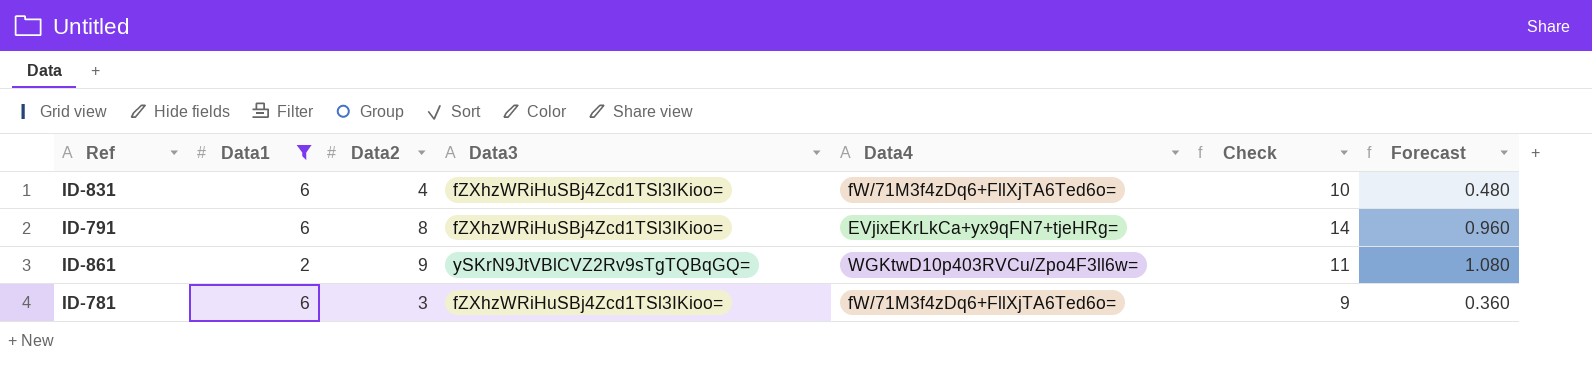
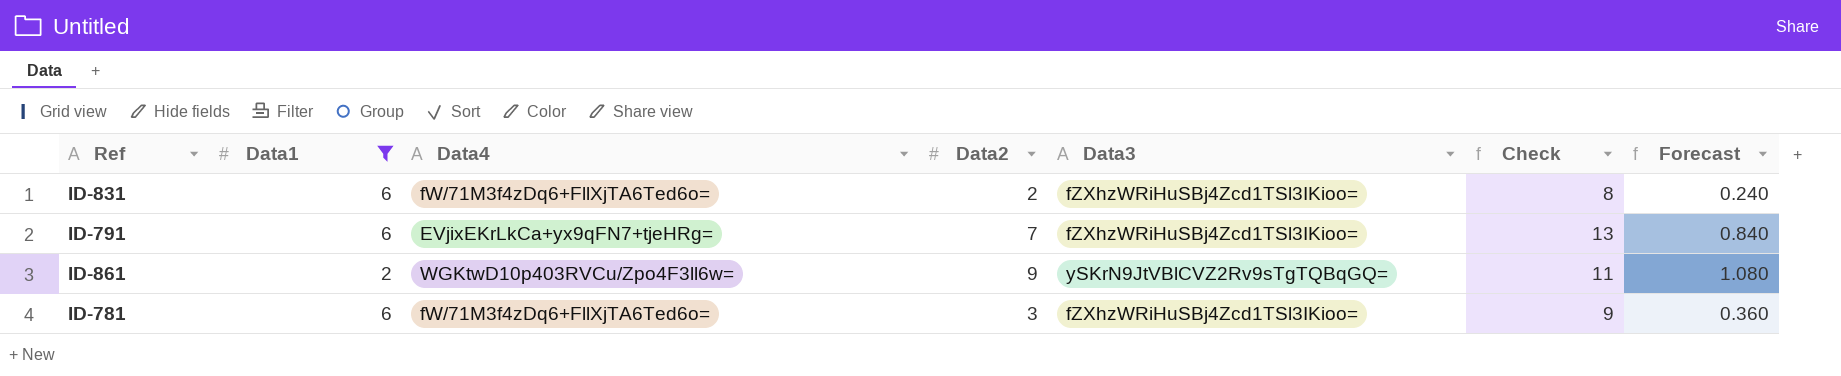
column Data4 | position: 5 -> 3
ID-831 | Data2: 4 -> 2
ID-831 | Check: 10 -> 8
ID-831 | Forecast: 0.480 -> 0.240
ID-791 | Data2: 8 -> 7
ID-791 | Check: 14 -> 13
ID-791 | Forecast: 0.960 -> 0.840

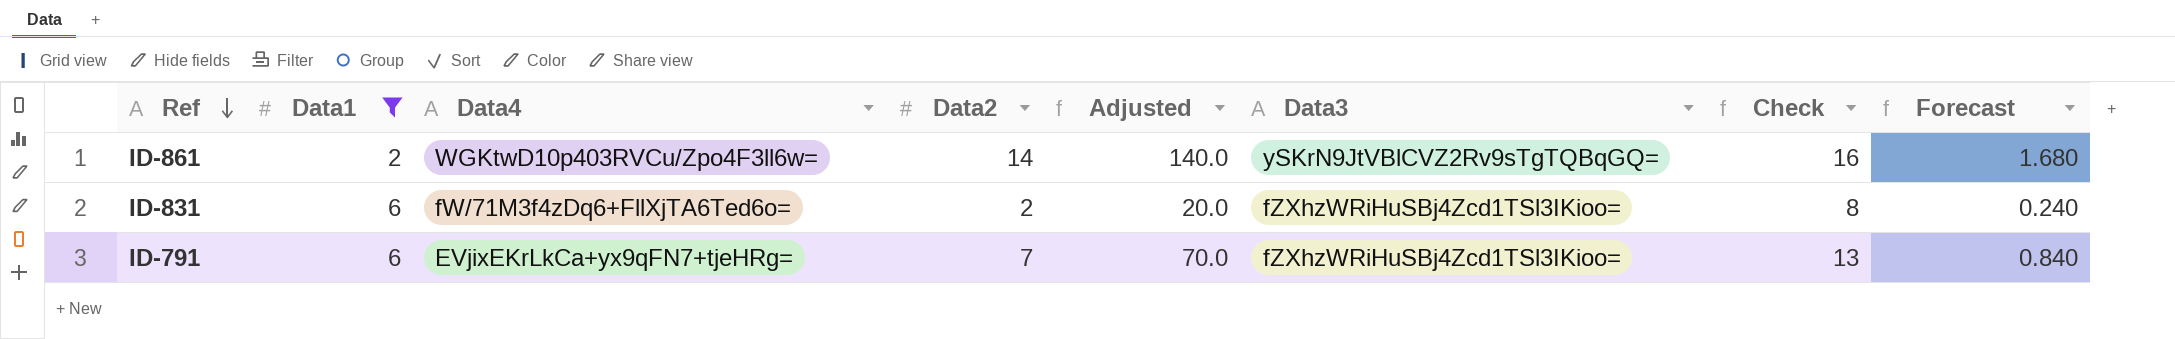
row order: none -> Ref descending
column Adjusted | formula: none -> [Data2] * 10
row ID-781: 6 | fW/71M3f4zDq6+FllXjTA6Ted6o= | 3 | fZXhzWRiHuSBj4Zcd1TSl3IKioo= | 9 | 0.360 -> none
ID-861 | Data2: 9 -> 14
ID-861 | Check: 11 -> 16
ID-861 | Forecast: 1.080 -> 1.680

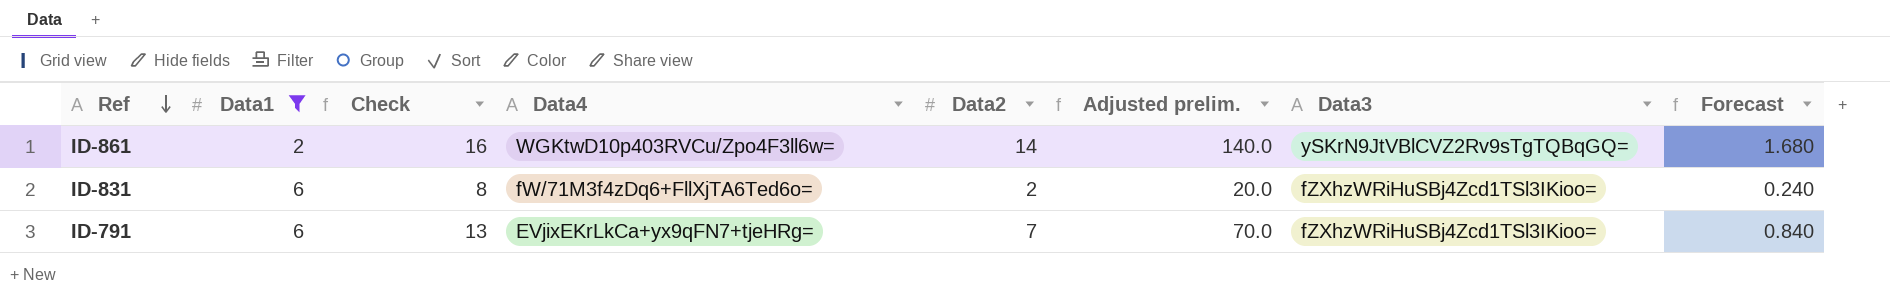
column Check | position: 7 -> 3
column name: Adjusted -> Adjusted prelim.

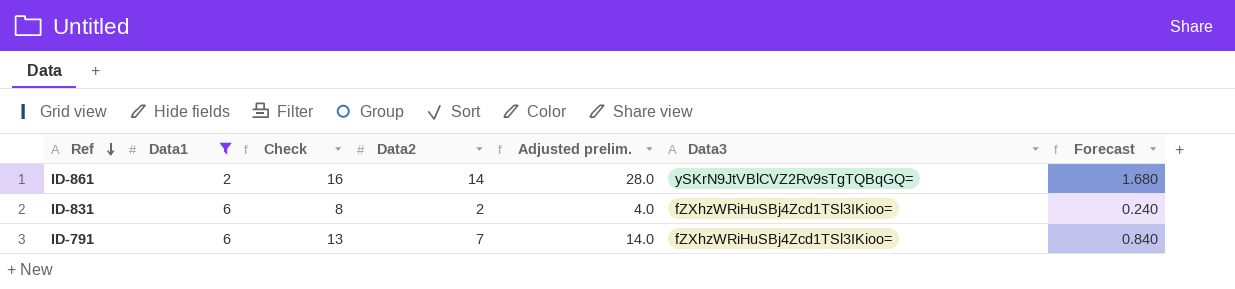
column Data4 | position: 4 -> none
column Adjusted prelim. | formula: [Data2] * 10 -> [Data2] * 2

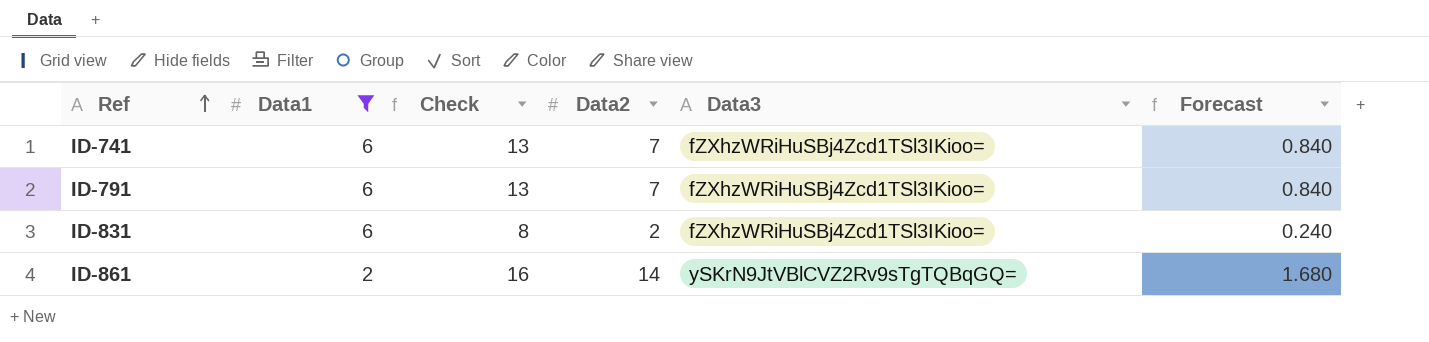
row order: Ref descending -> Ref ascending
column Adjusted prelim. | formula: [Data2] * 2 -> none
row ID-741: none -> 6 | 13 | 7 | fZXhzWRiHuSBj4Zcd1TSl3IKioo= | 0.840

